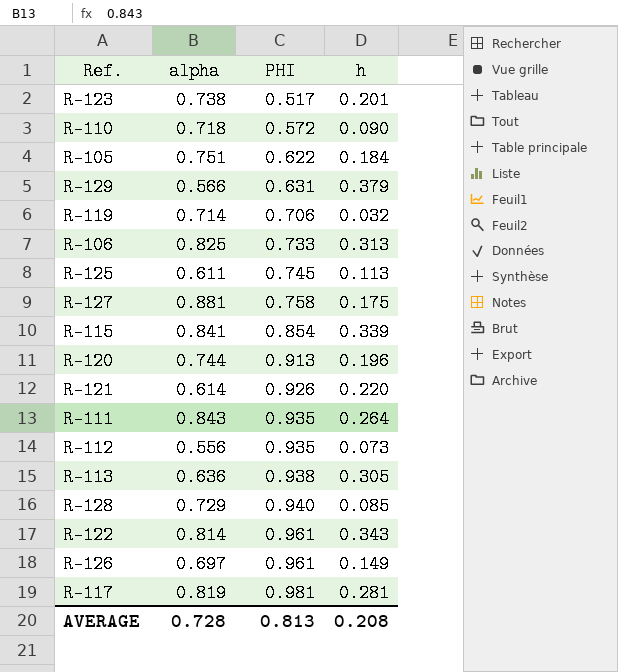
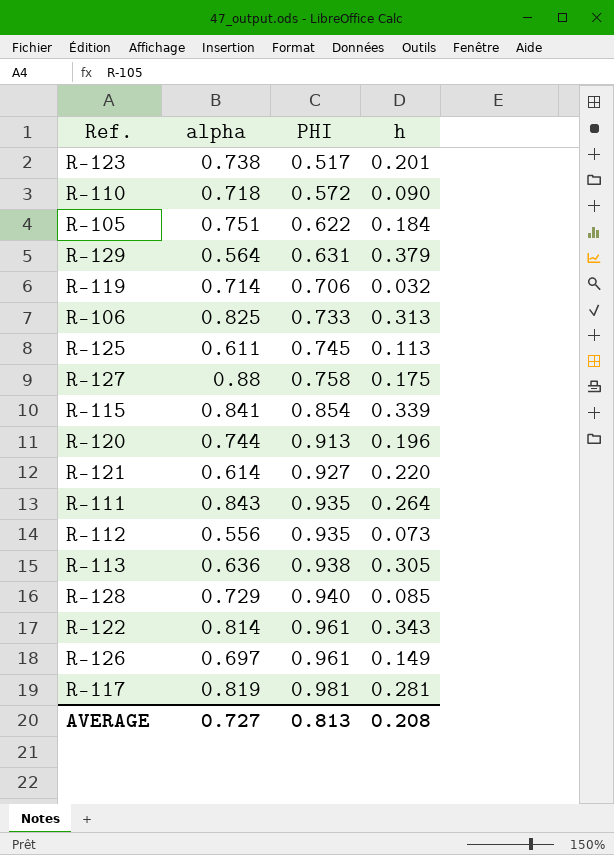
R-129 | alpha: 0.566 -> 0.564
R-127 | alpha: 0.881 -> 0.88
R-121 | PHI: 0.926 -> 0.927
AVERAGE | alpha: 0.728 -> 0.727

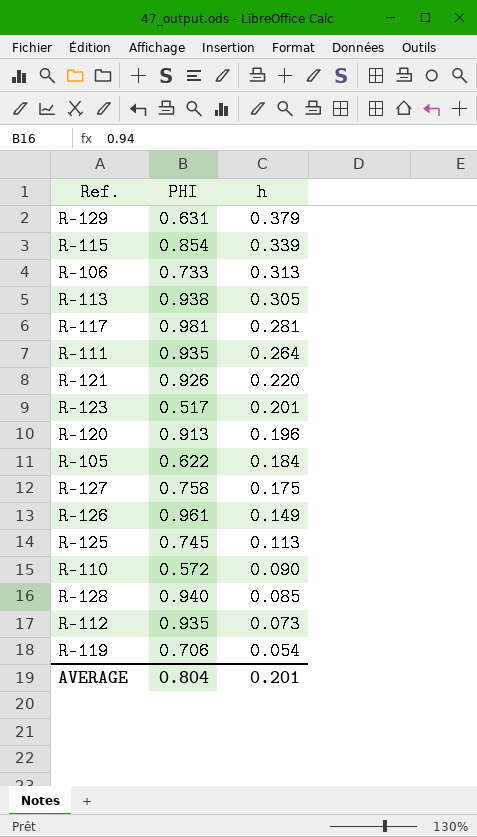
row order: PHI ascending -> h descending
column alpha | position: 2 -> none
row R-122: 0.814 | 0.961 | 0.343 -> none
R-121 | PHI: 0.927 -> 0.926
R-119 | h: 0.032 -> 0.054
AVERAGE | PHI: 0.813 -> 0.804
AVERAGE | h: 0.208 -> 0.201

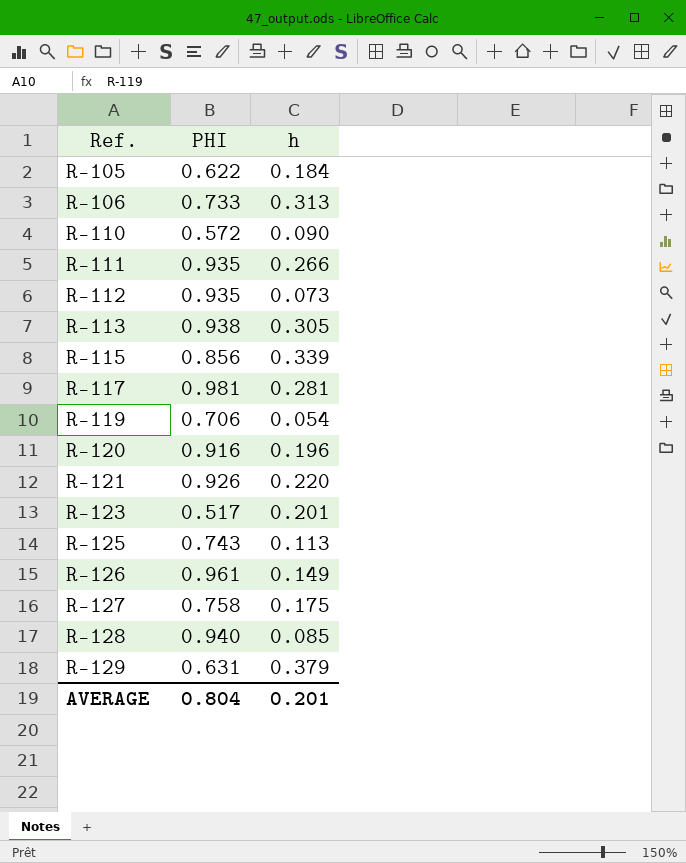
row order: h descending -> Ref. ascending
R-111 | h: 0.264 -> 0.266
R-115 | PHI: 0.854 -> 0.856
R-120 | PHI: 0.913 -> 0.916
R-125 | PHI: 0.745 -> 0.743

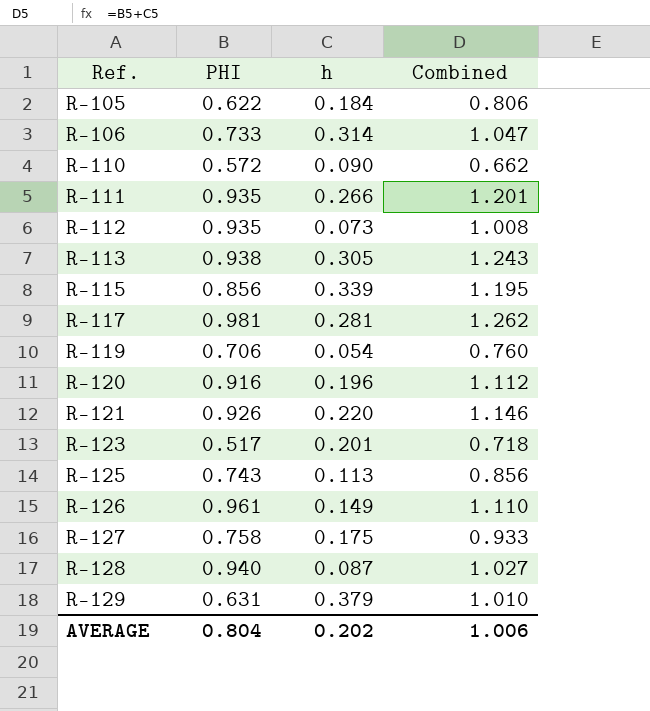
column Combined | formula: none -> [PHI] + [h]
R-106 | h: 0.313 -> 0.314
R-128 | h: 0.085 -> 0.087
AVERAGE | h: 0.201 -> 0.202

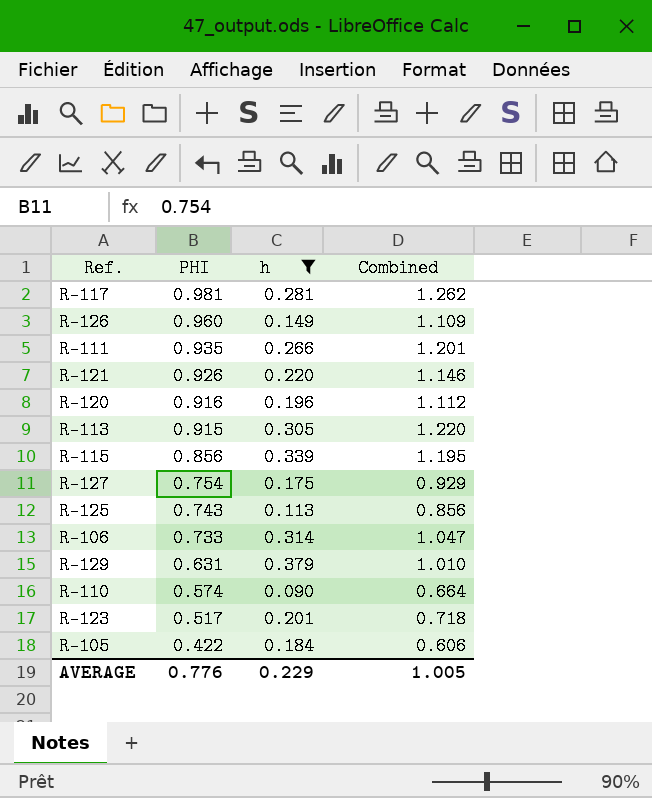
filter: none -> h >= 0.090
row order: Ref. ascending -> PHI descending
R-126 | PHI: 0.961 -> 0.960
R-126 | Combined: 1.110 -> 1.109
R-113 | PHI: 0.938 -> 0.915
R-113 | Combined: 1.243 -> 1.220
R-127 | PHI: 0.758 -> 0.754
R-127 | Combined: 0.933 -> 0.929
R-110 | PHI: 0.572 -> 0.574
R-110 | Combined: 0.662 -> 0.664
R-105 | PHI: 0.622 -> 0.422
R-105 | Combined: 0.806 -> 0.606
AVERAGE | PHI: 0.804 -> 0.776
AVERAGE | h: 0.202 -> 0.229
AVERAGE | Combined: 1.006 -> 1.005

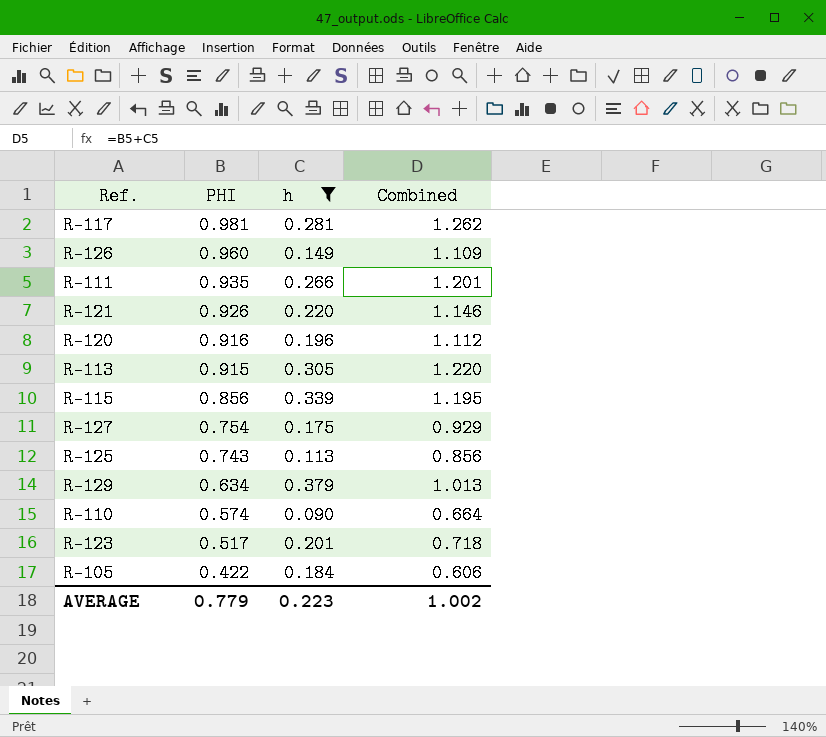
row R-106: 0.733 | 0.314 | 1.047 -> none
R-129 | PHI: 0.631 -> 0.634
R-129 | Combined: 1.010 -> 1.013
AVERAGE | PHI: 0.776 -> 0.779
AVERAGE | h: 0.229 -> 0.223
AVERAGE | Combined: 1.005 -> 1.002

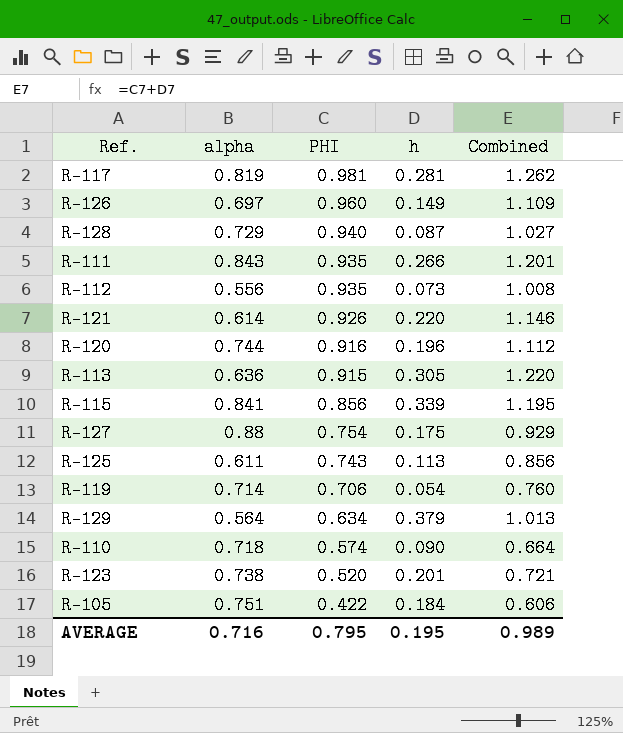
filter: h >= 0.090 -> none
column alpha | position: none -> 2
R-123 | PHI: 0.517 -> 0.520
R-123 | Combined: 0.718 -> 0.721
AVERAGE | PHI: 0.779 -> 0.795
AVERAGE | h: 0.223 -> 0.195
AVERAGE | Combined: 1.002 -> 0.989

